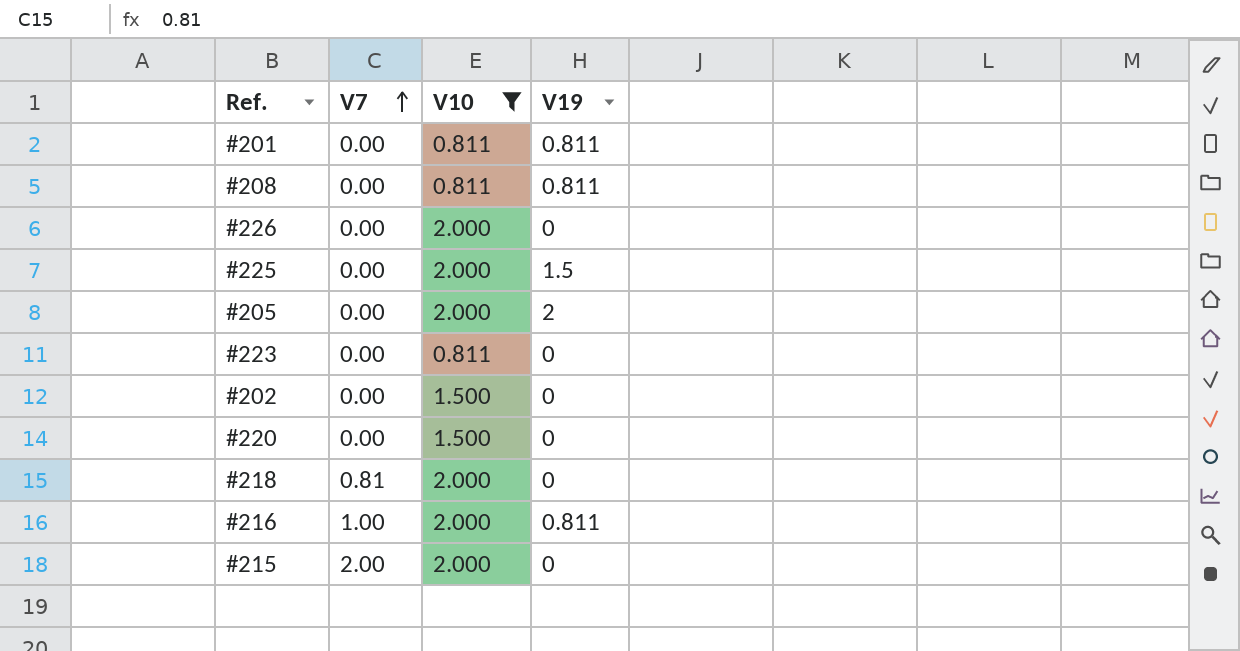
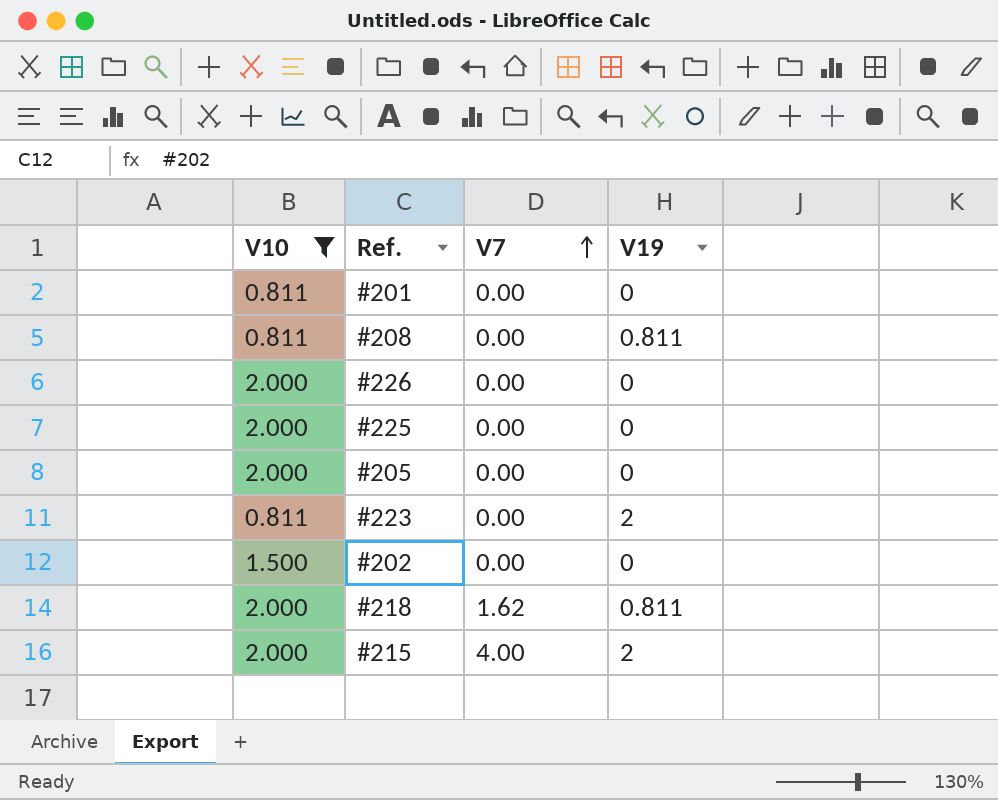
column V10 | position: 3 -> 1
row #220: 0.00 | 1.500 | 0 -> none
row #216: 1.00 | 2.000 | 0.811 -> none
#201 | V19: 0.811 -> 0
#225 | V19: 1.5 -> 0
#205 | V19: 2 -> 0
#223 | V19: 0 -> 2
#218 | V7: 0.81 -> 1.62
#218 | V19: 0 -> 0.811
#215 | V7: 2.00 -> 4.00
#215 | V19: 0 -> 2

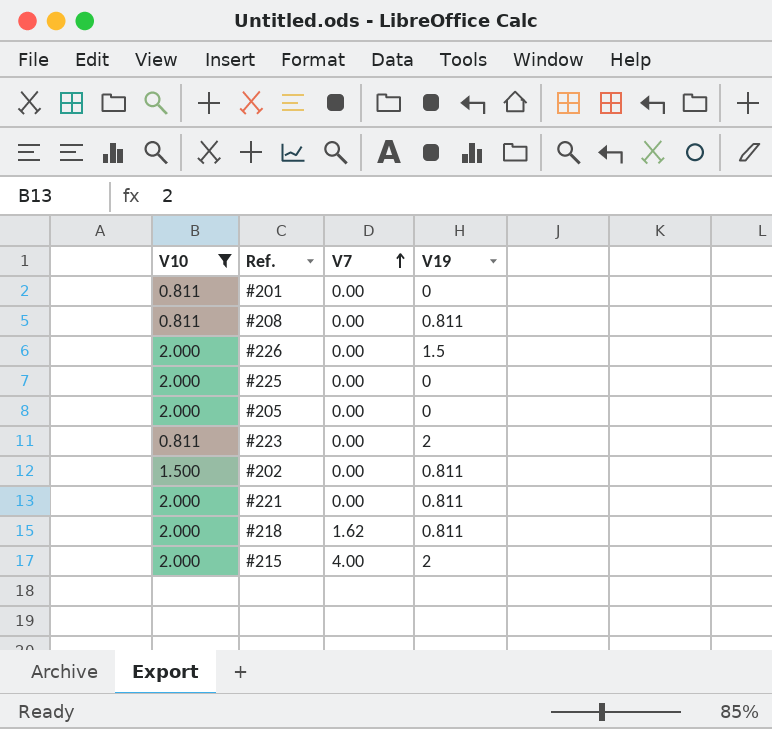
#226 | V19: 0 -> 1.5
#202 | V19: 0 -> 0.811
row #221: none -> 2.000 | 0.00 | 0.811

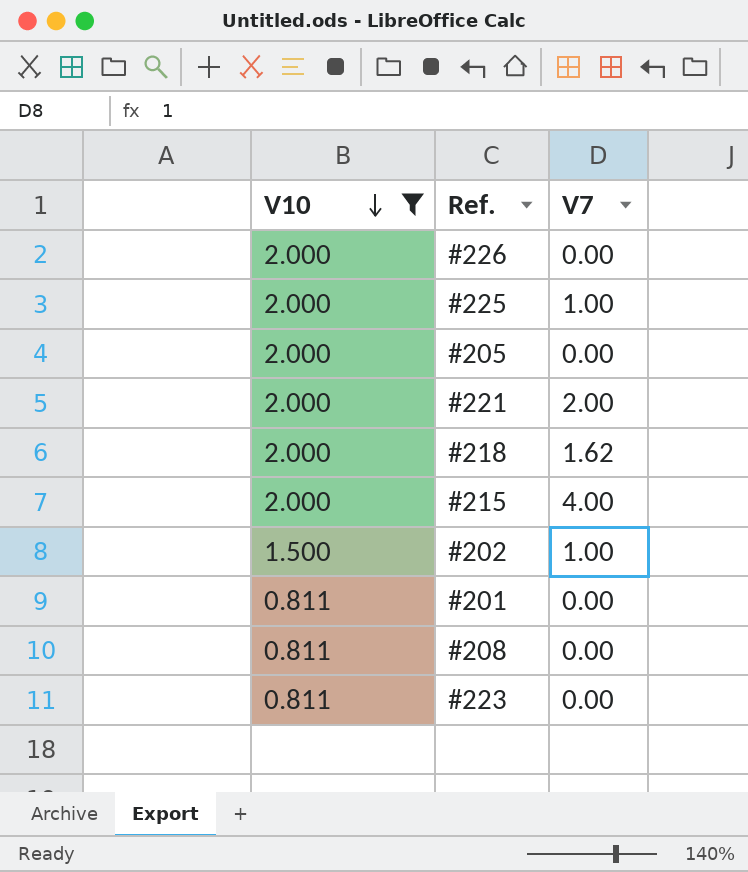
row order: V7 ascending -> V10 descending
column V19 | position: 4 -> none
#225 | V7: 0.00 -> 1.00
#221 | V7: 0.00 -> 2.00
#202 | V7: 0.00 -> 1.00

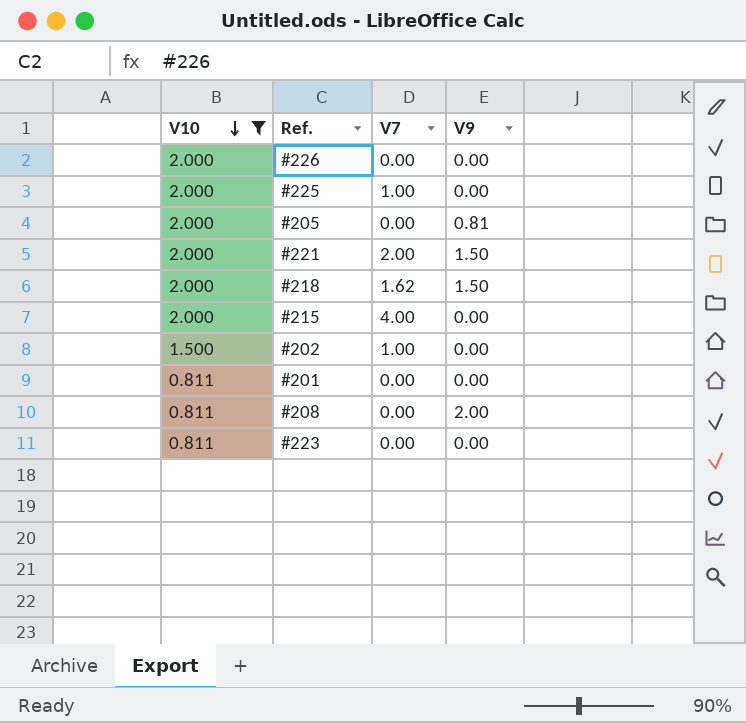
column V9 | position: none -> 4

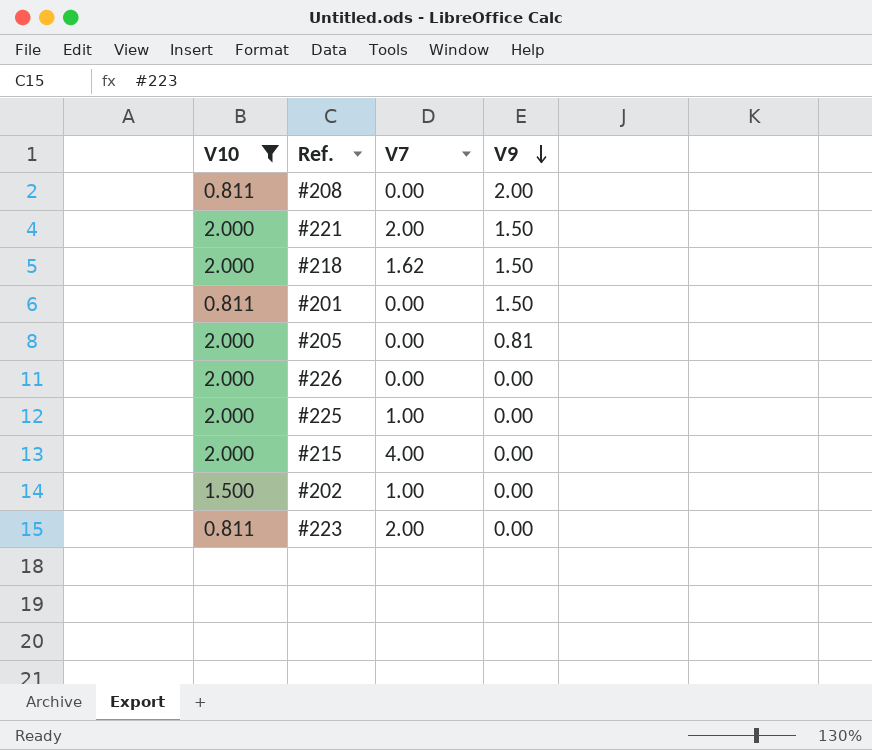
row order: V10 descending -> V9 descending
#201 | V9: 0.00 -> 1.50
#223 | V7: 0.00 -> 2.00

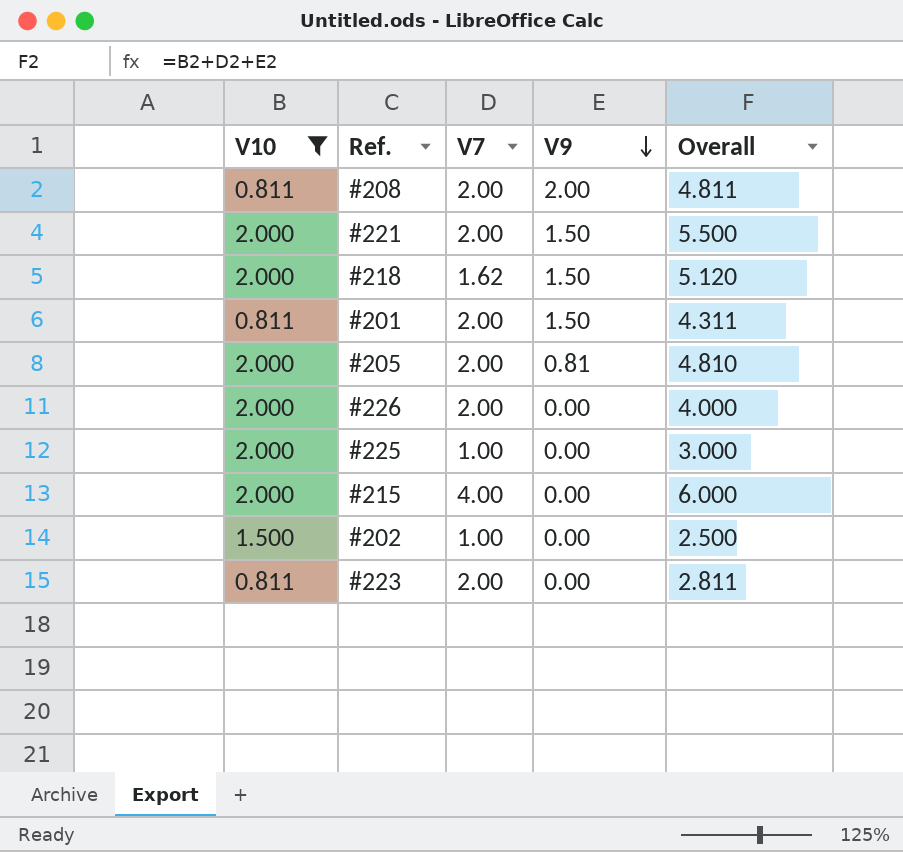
column Overall | formula: none -> [V10] + [V7] + [V9]
#208 | V7: 0.00 -> 2.00
#201 | V7: 0.00 -> 2.00
#205 | V7: 0.00 -> 2.00
#226 | V7: 0.00 -> 2.00

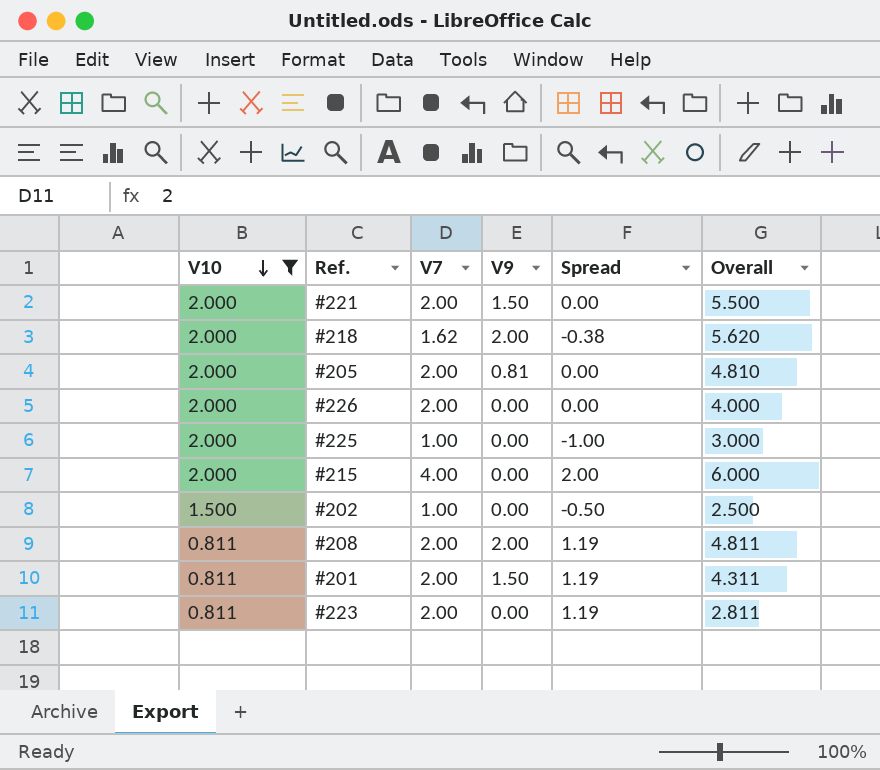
row order: V9 descending -> V10 descending
column Spread | formula: none -> [V7] - [V10]
#218 | V9: 1.50 -> 2.00
#218 | Overall: 5.120 -> 5.620

